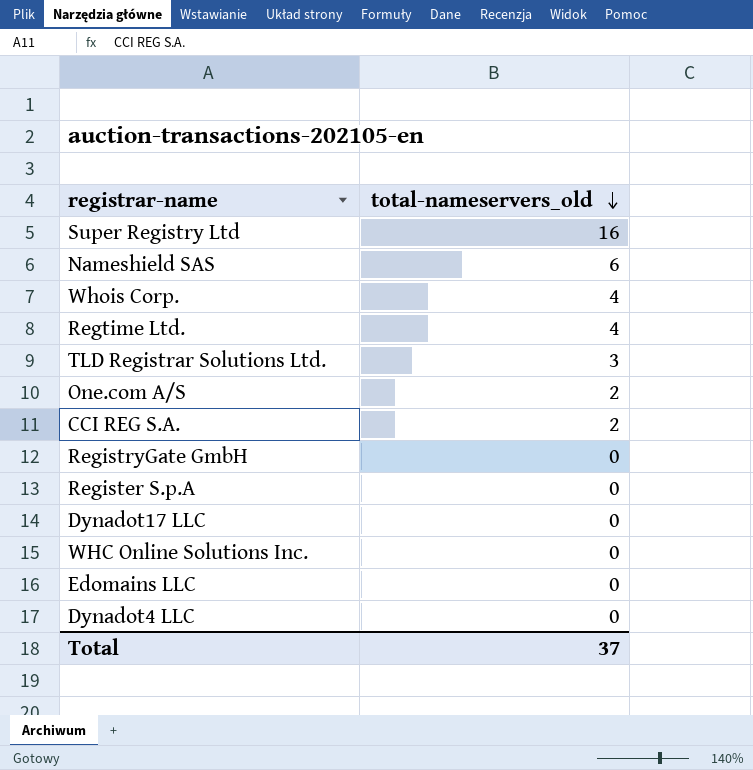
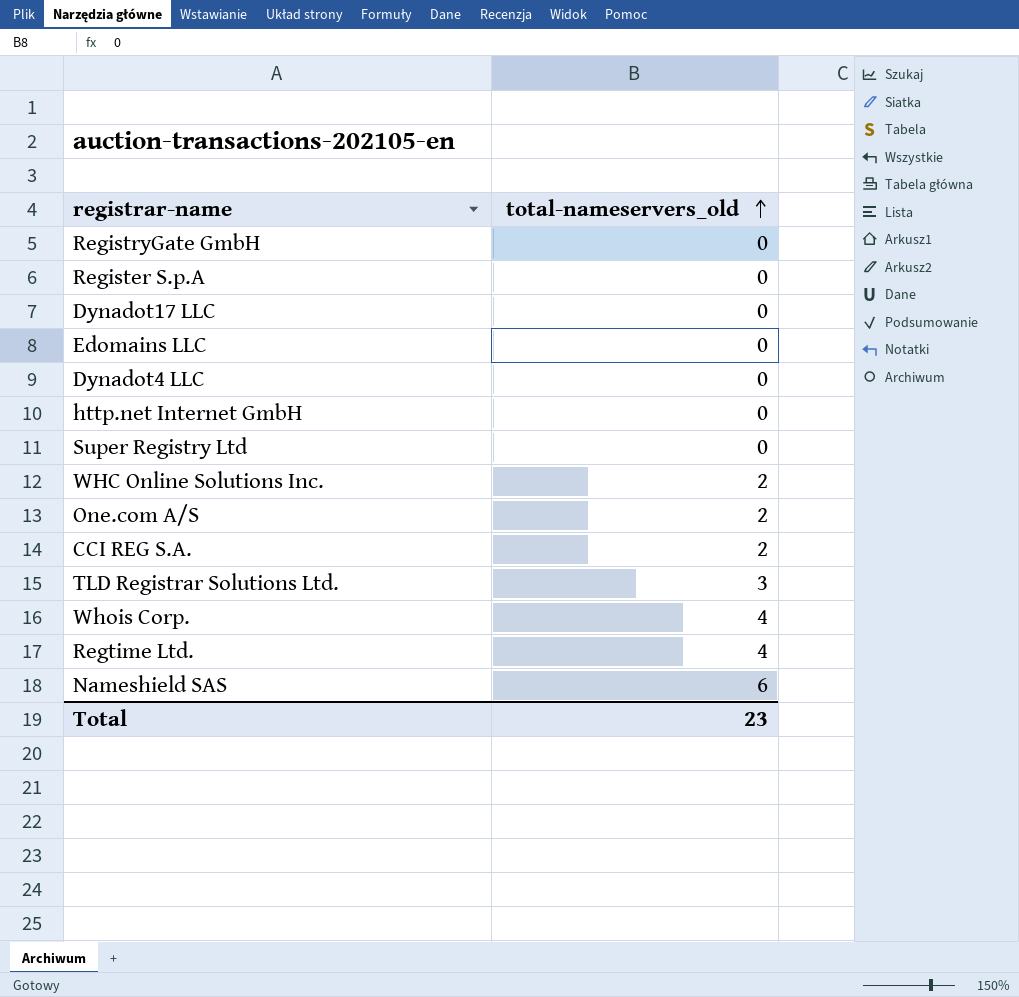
row order: total-nameservers_old descending -> total-nameservers_old ascending
row http.net Internet GmbH: none -> 0
Super Registry Ltd | total-nameservers_old: 16 -> 0
WHC Online Solutions Inc. | total-nameservers_old: 0 -> 2
Total | total-nameservers_old: 37 -> 23

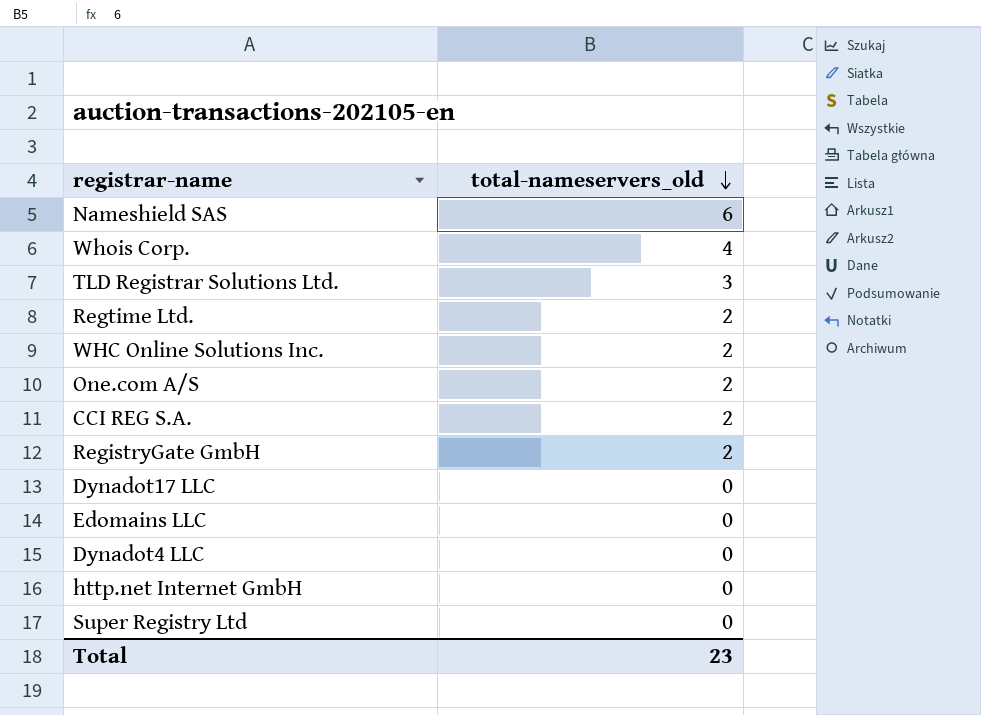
row order: total-nameservers_old ascending -> total-nameservers_old descending
row Register S.p.A: 0 -> none
Regtime Ltd. | total-nameservers_old: 4 -> 2
RegistryGate GmbH | total-nameservers_old: 0 -> 2

